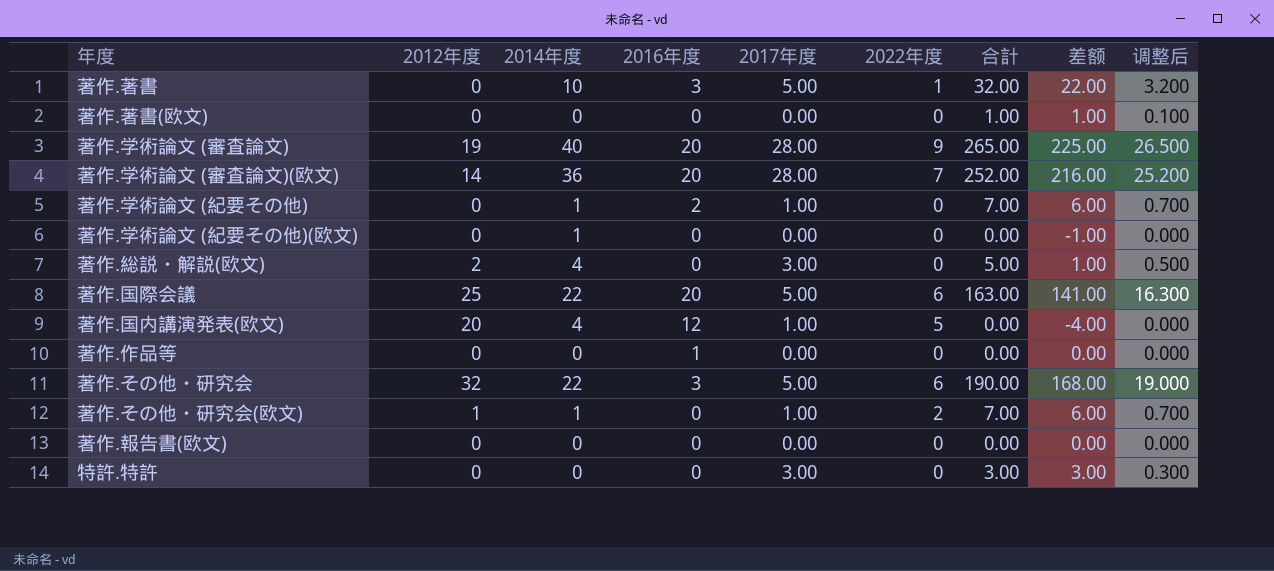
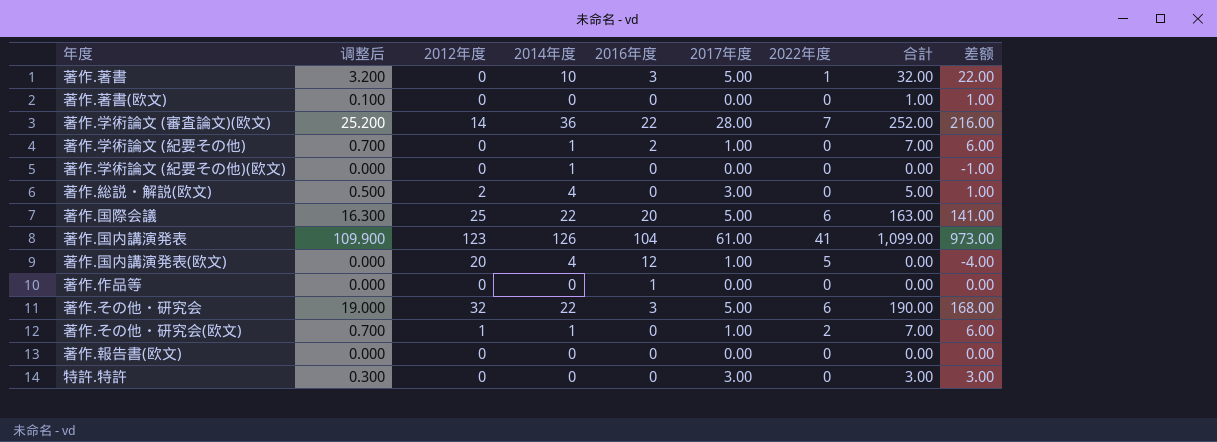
column 调整后 | position: 9 -> 2
row 著作.学術論文 (審査論文): 19 | 40 | 20 | 28.00 | 9 | 265.00 | 225.00 | 26.500 -> none
著作.学術論文 (審査論文)(欧文) | 2016年度: 20 -> 22
row 著作.国内講演発表: none -> 109.900 | 123 | 126 | 104 | 61.00 | 41 | 1,099.00 | 973.00

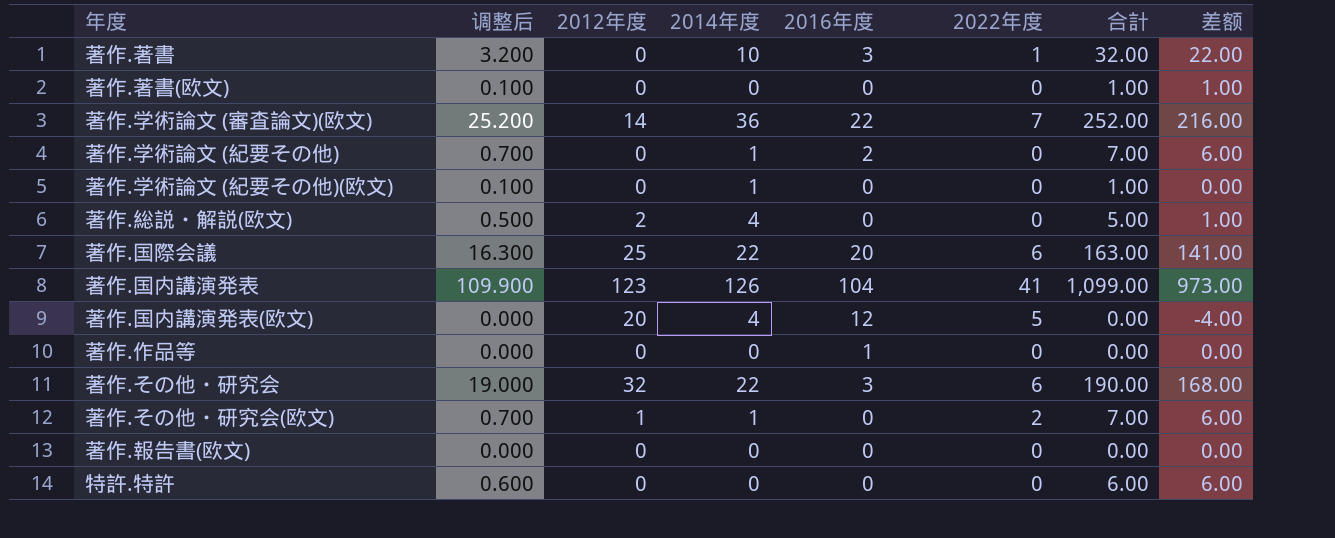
column 2017年度 | position: 6 -> none
著作.学術論文 (紀要その他)(欧文) | 调整后: 0.000 -> 0.100
著作.学術論文 (紀要その他)(欧文) | 合計: 0.00 -> 1.00
著作.学術論文 (紀要その他)(欧文) | 差额: -1.00 -> 0.00
特許.特許 | 调整后: 0.300 -> 0.600
特許.特許 | 合計: 3.00 -> 6.00
特許.特許 | 差额: 3.00 -> 6.00

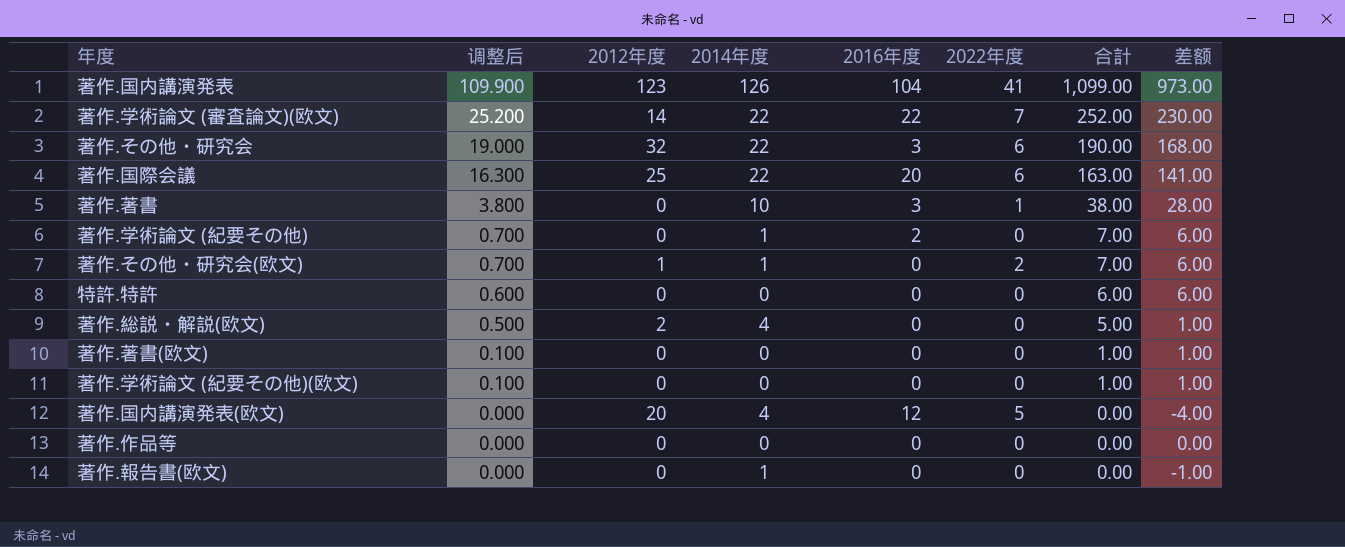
row order: none -> 调整后 descending
著作.学術論文 (審査論文)(欧文) | 2014年度: 36 -> 22
著作.学術論文 (審査論文)(欧文) | 差额: 216.00 -> 230.00
著作.著書 | 调整后: 3.200 -> 3.800
著作.著書 | 合計: 32.00 -> 38.00
著作.著書 | 差额: 22.00 -> 28.00
著作.学術論文 (紀要その他)(欧文) | 2014年度: 1 -> 0
著作.学術論文 (紀要その他)(欧文) | 差额: 0.00 -> 1.00
著作.作品等 | 2016年度: 1 -> 0
著作.報告書(欧文) | 2014年度: 0 -> 1
著作.報告書(欧文) | 差额: 0.00 -> -1.00

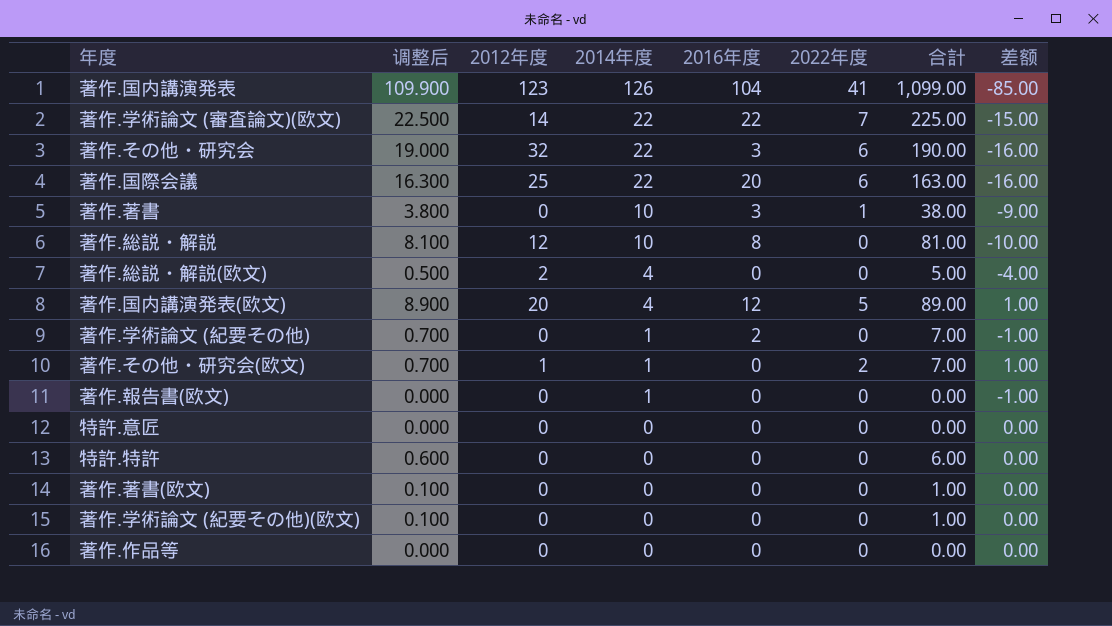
row order: 调整后 descending -> 2014年度 descending
column 差额 | formula: [合計] - [2014年度] -> [2022年度] - [2014年度]
著作.学術論文 (審査論文)(欧文) | 调整后: 25.200 -> 22.500
著作.学術論文 (審査論文)(欧文) | 合計: 252.00 -> 225.00
row 著作.総説・解説: none -> 8.100 | 12 | 10 | 8 | 0 | 81.00 | -10.00
著作.国内講演発表(欧文) | 调整后: 0.000 -> 8.900
著作.国内講演発表(欧文) | 合計: 0.00 -> 89.00
row 特許.意匠: none -> 0.000 | 0 | 0 | 0 | 0 | 0.00 | 0.00

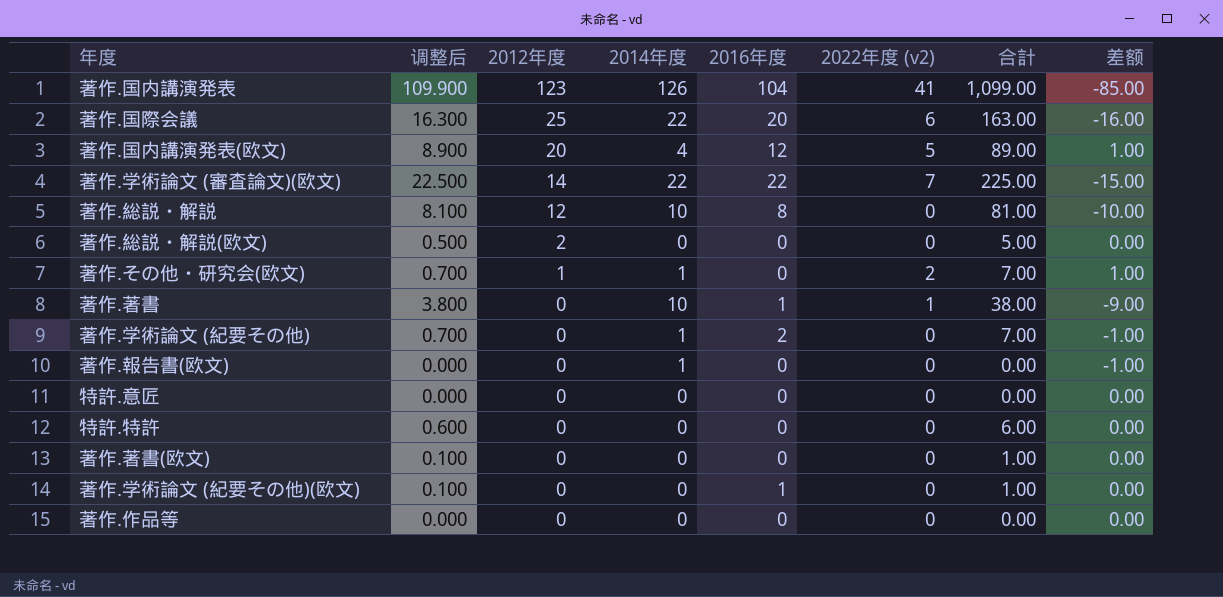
row order: 2014年度 descending -> 2012年度 descending
column name: 2022年度 -> 2022年度 (v2)
row 著作.その他・研究会: 19.000 | 32 | 22 | 3 | 6 | 190.00 | -16.00 -> none
著作.総説・解説(欧文) | 2014年度: 4 -> 0
著作.総説・解説(欧文) | 差额: -4.00 -> 0.00
著作.著書 | 2016年度: 3 -> 1
著作.学術論文 (紀要その他)(欧文) | 2016年度: 0 -> 1

